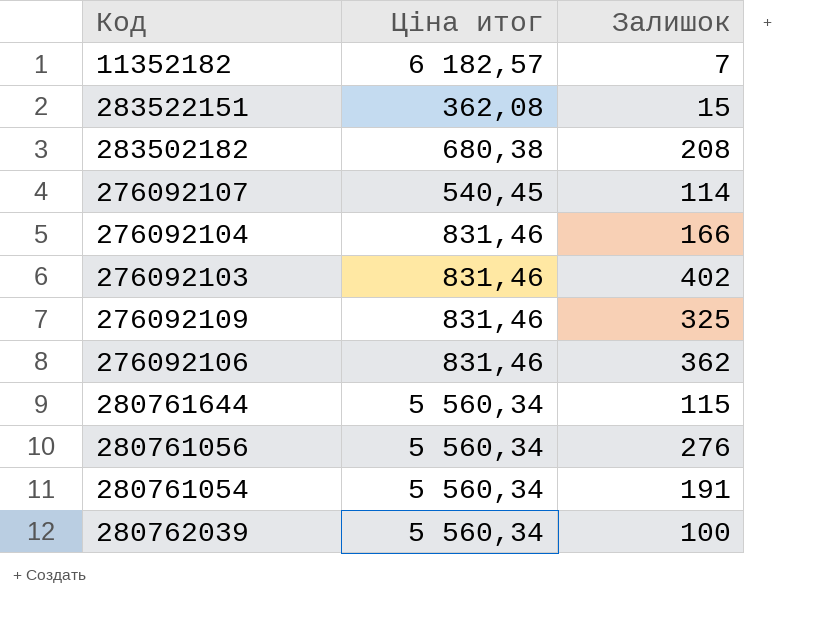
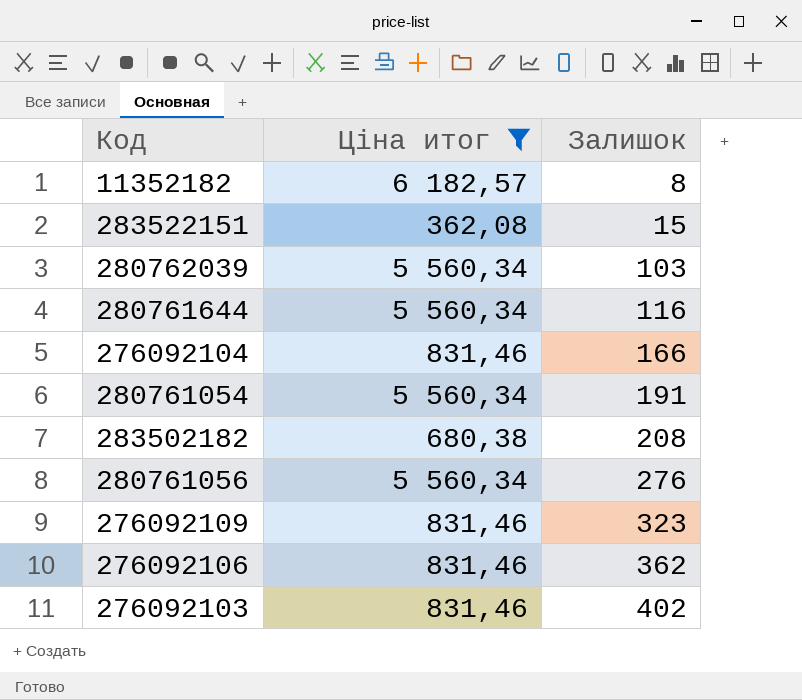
filter: none -> Ціна итог != 540,45
row order: none -> Залишок ascending
11352182 | Залишок: 7 -> 8
280762039 | Залишок: 100 -> 103
280761644 | Залишок: 115 -> 116
276092109 | Залишок: 325 -> 323

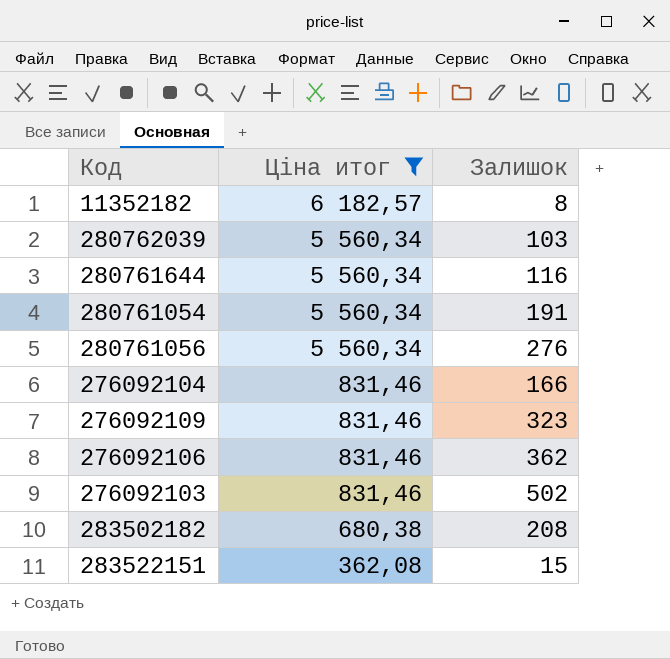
row order: Залишок ascending -> Ціна итог descending
276092103 | Залишок: 402 -> 502

